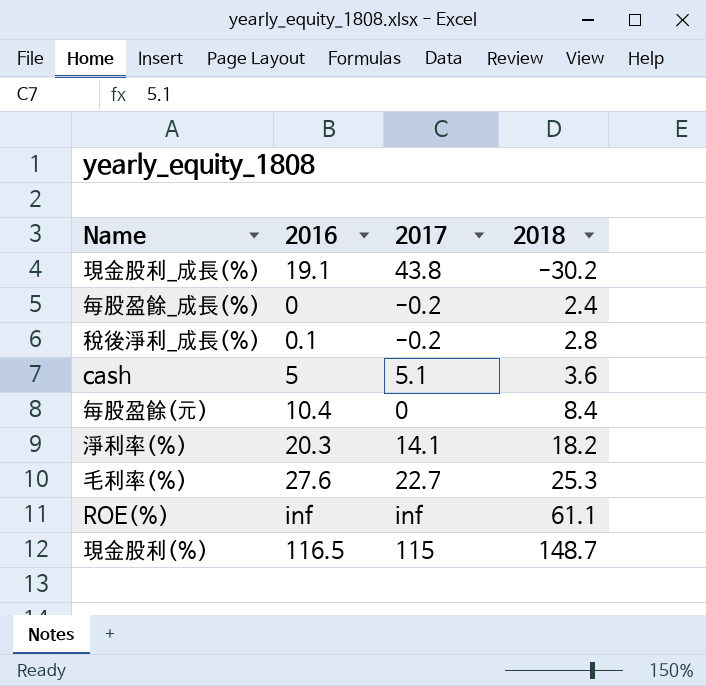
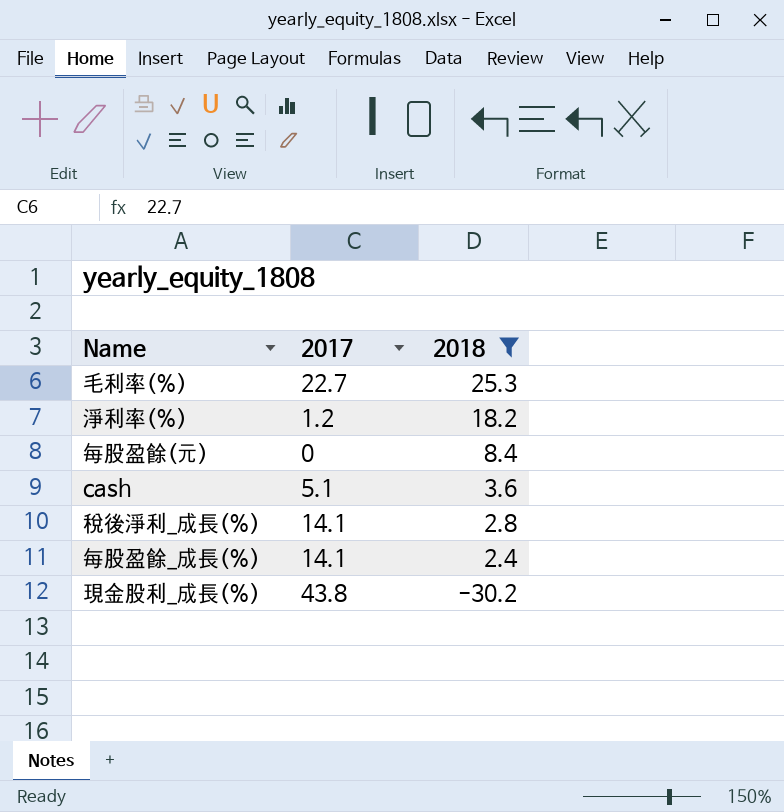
filter: none -> 2018 <= 25.3
row order: 2018 ascending -> 2018 descending
column 2016 | position: 2 -> none
淨利率(%) | 2017: 14.1 -> 1.2
稅後淨利_成長(%) | 2017: -0.2 -> 14.1
每股盈餘_成長(%) | 2017: -0.2 -> 14.1

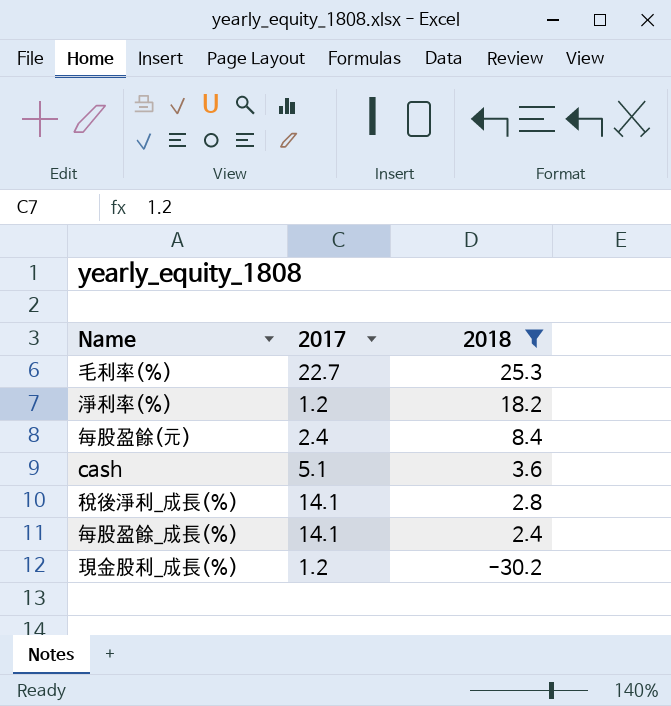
每股盈餘(元) | 2017: 0 -> 2.4
現金股利_成長(%) | 2017: 43.8 -> 1.2

